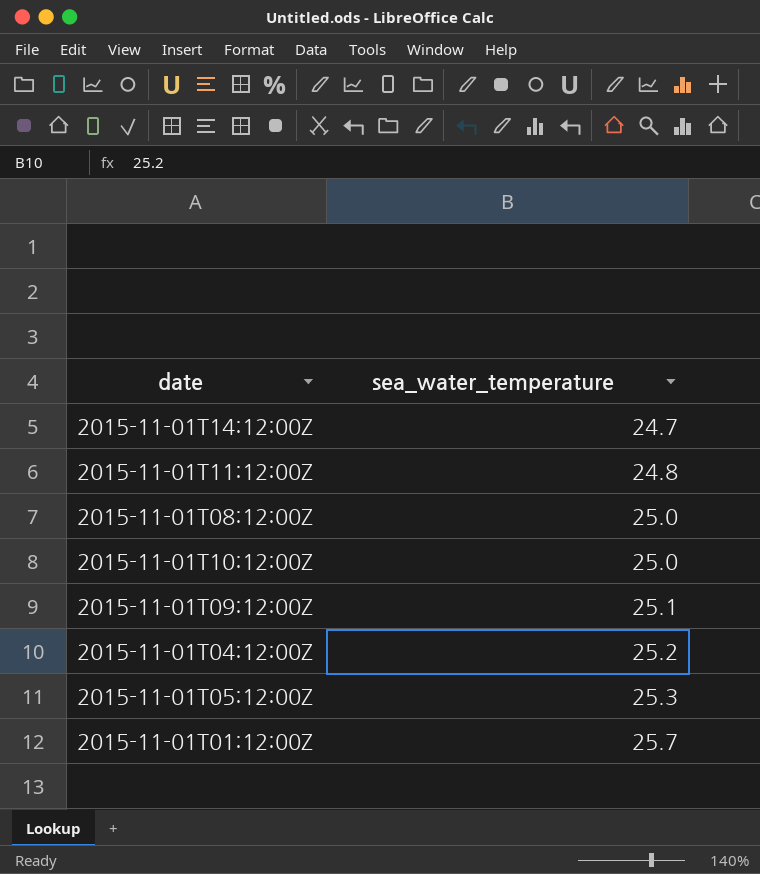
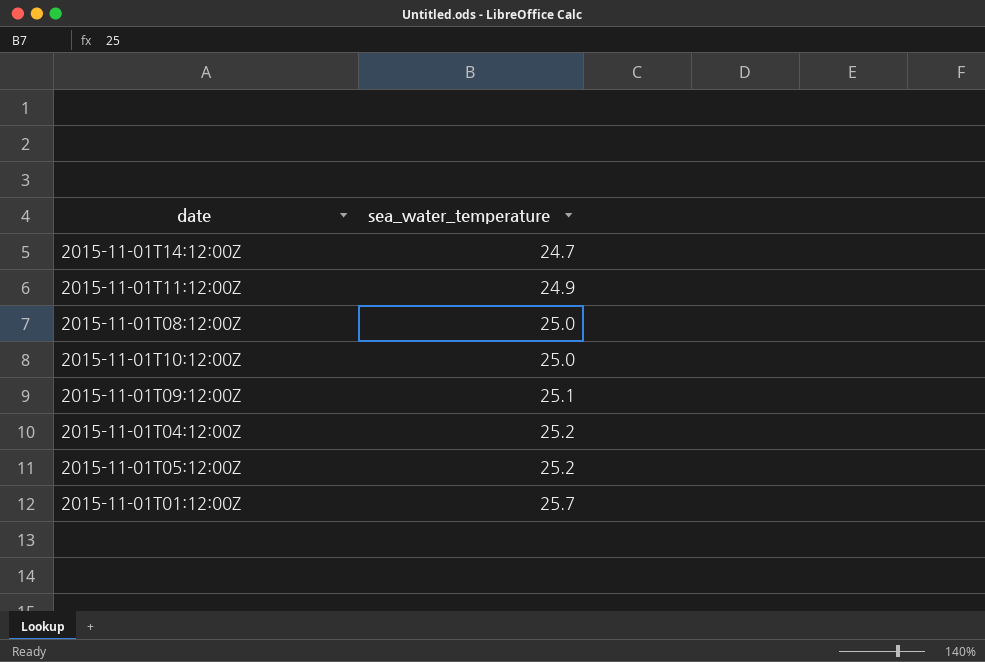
2015-11-01T11:12:00Z | sea_water_temperature: 24.8 -> 24.9
2015-11-01T05:12:00Z | sea_water_temperature: 25.3 -> 25.2

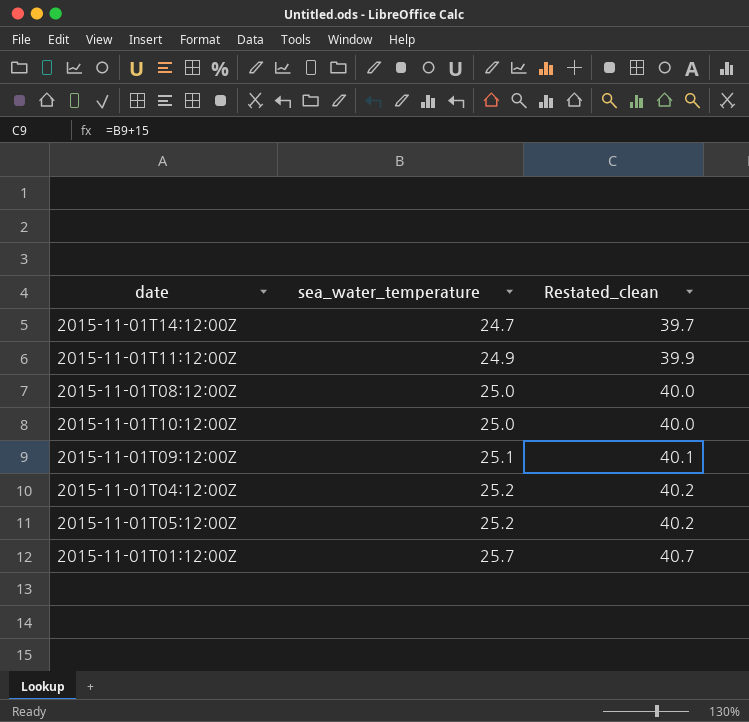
column Restated_clean | formula: none -> [sea_water_temperature] + 15

